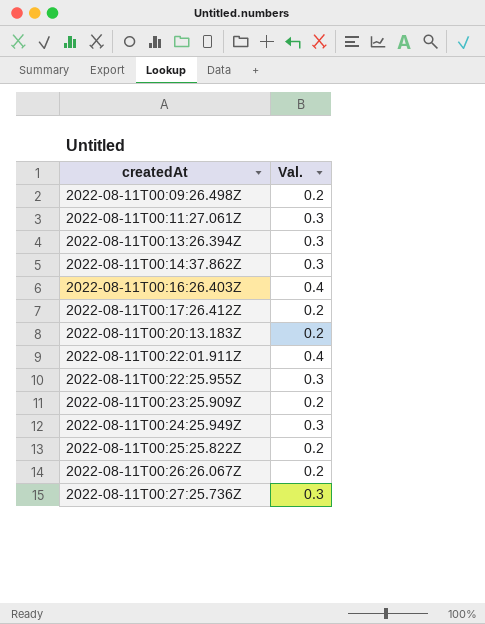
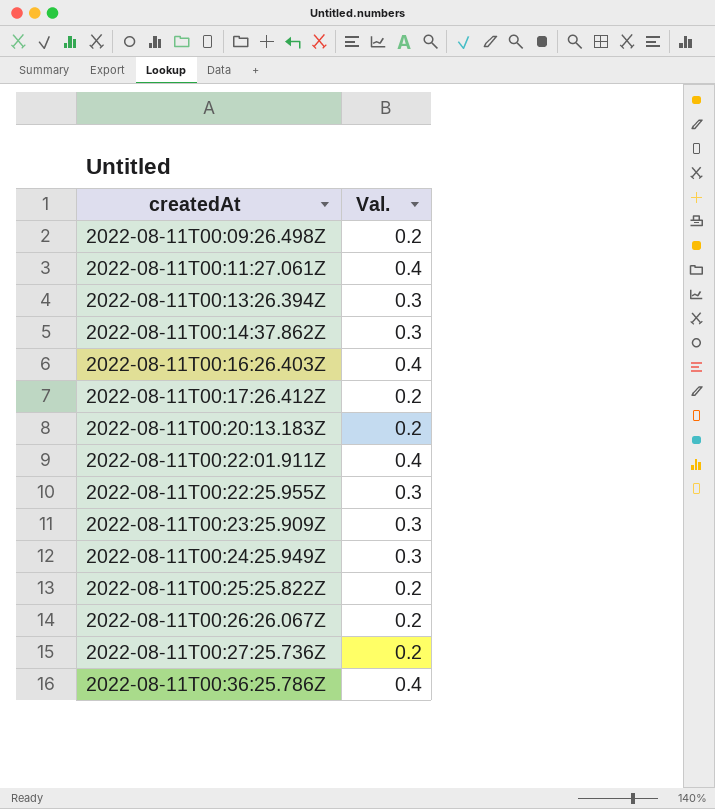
2022-08-11T00:11:27.061Z | Val.: 0.3 -> 0.4
2022-08-11T00:23:25.909Z | Val.: 0.2 -> 0.3
2022-08-11T00:27:25.736Z | Val.: 0.3 -> 0.2
row 2022-08-11T00:36:25.786Z: none -> 0.4

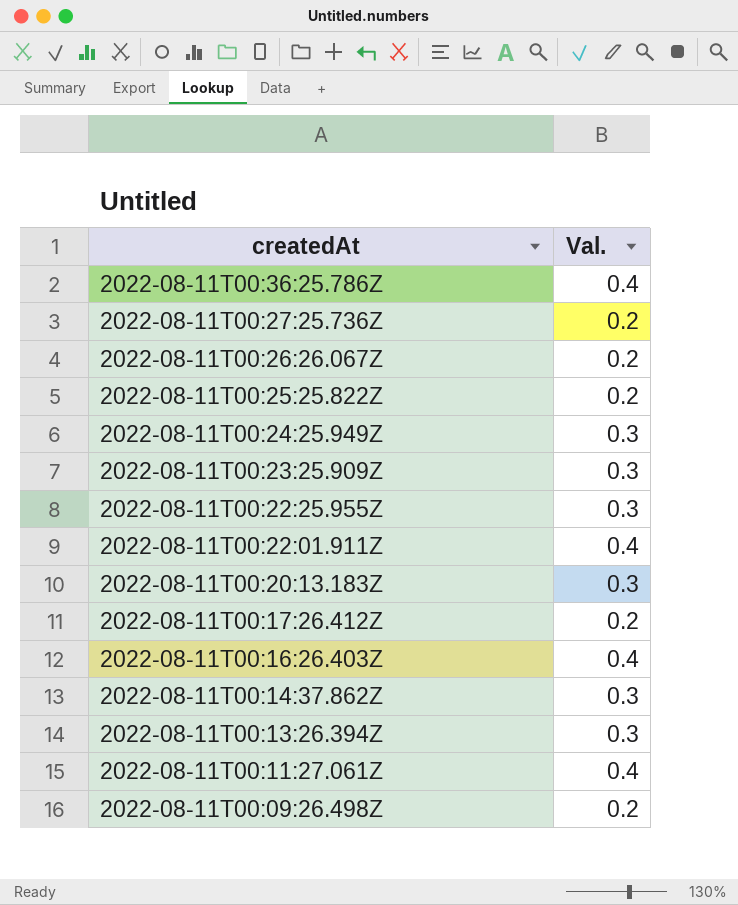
row order: createdAt ascending -> createdAt descending
2022-08-11T00:20:13.183Z | Val.: 0.2 -> 0.3

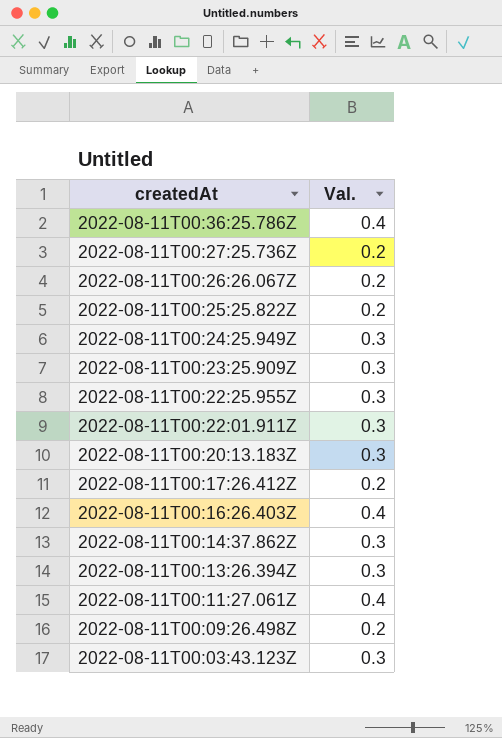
2022-08-11T00:22:01.911Z | Val.: 0.4 -> 0.3
row 2022-08-11T00:03:43.123Z: none -> 0.3

